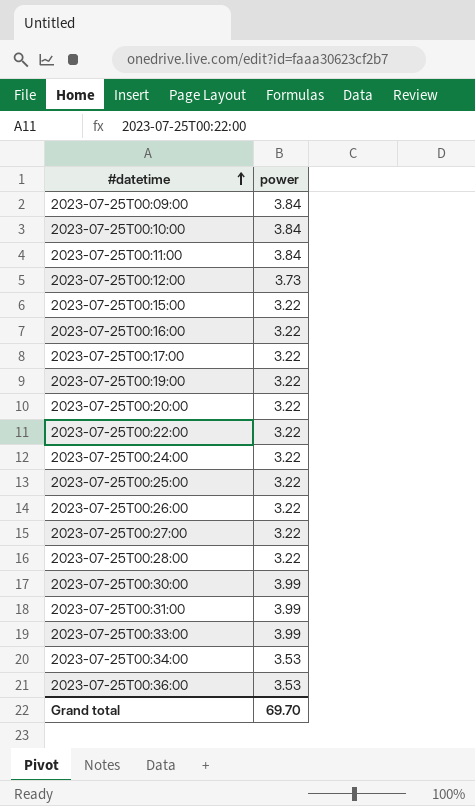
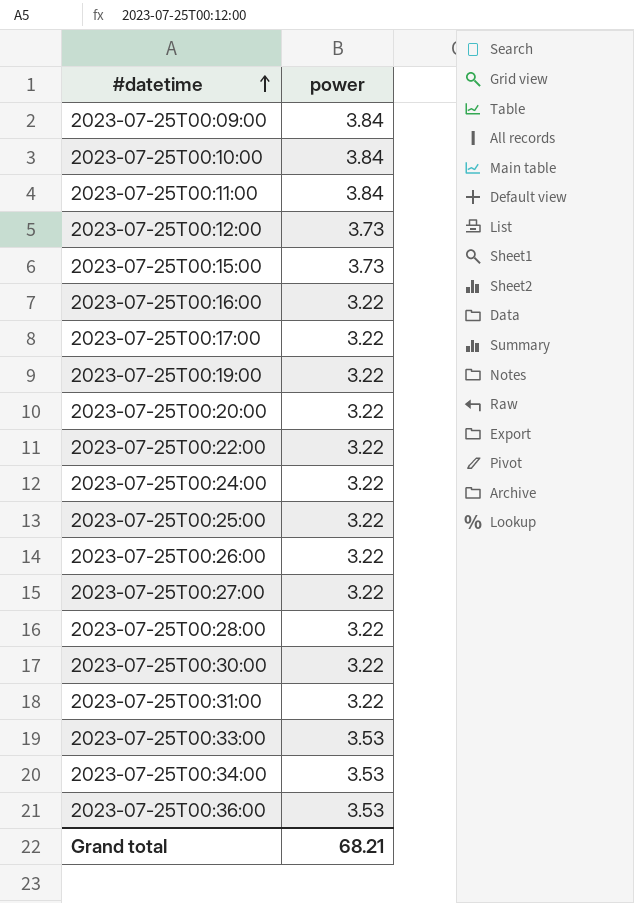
2023-07-25T00:15:00 | power: 3.22 -> 3.73
2023-07-25T00:30:00 | power: 3.99 -> 3.22
2023-07-25T00:31:00 | power: 3.99 -> 3.22
2023-07-25T00:33:00 | power: 3.99 -> 3.53
Grand total | power: 69.70 -> 68.21

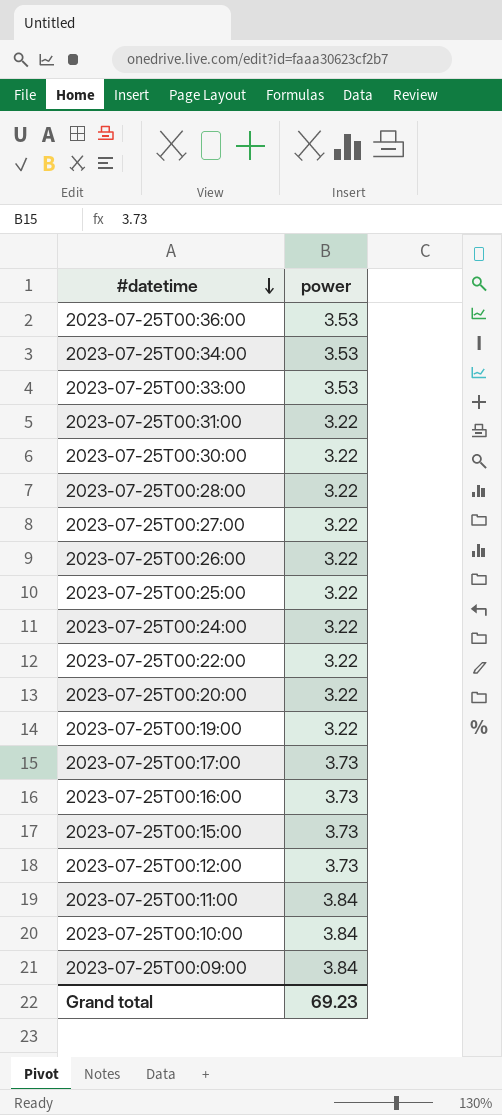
row order: #datetime ascending -> #datetime descending
2023-07-25T00:17:00 | power: 3.22 -> 3.73
2023-07-25T00:16:00 | power: 3.22 -> 3.73
Grand total | power: 68.21 -> 69.23

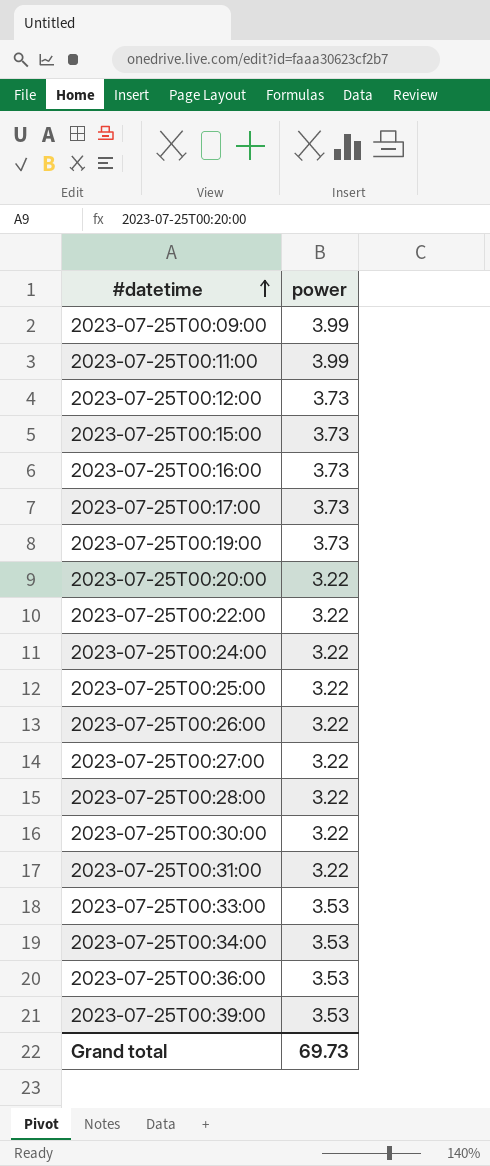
row order: #datetime descending -> #datetime ascending
row 2023-07-25T00:10:00: 3.84 -> none
2023-07-25T00:09:00 | power: 3.84 -> 3.99
2023-07-25T00:11:00 | power: 3.84 -> 3.99
2023-07-25T00:19:00 | power: 3.22 -> 3.73
row 2023-07-25T00:39:00: none -> 3.53
Grand total | power: 69.23 -> 69.73

